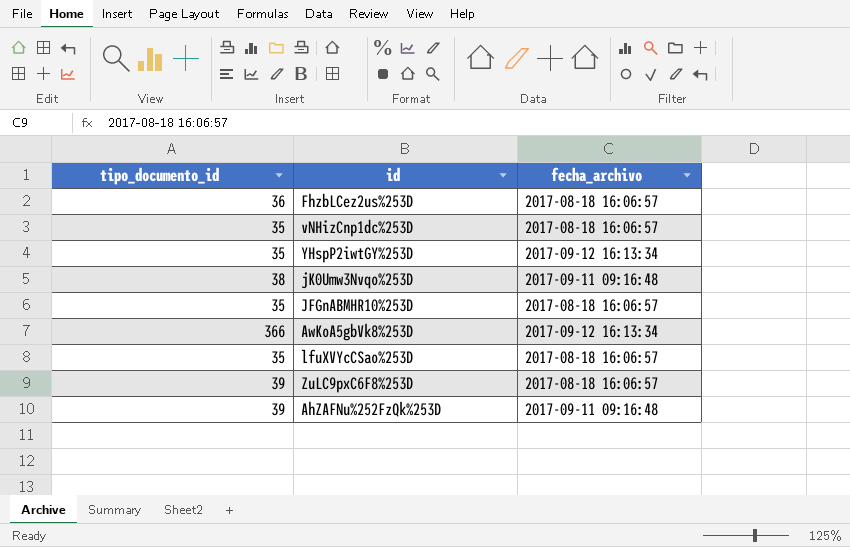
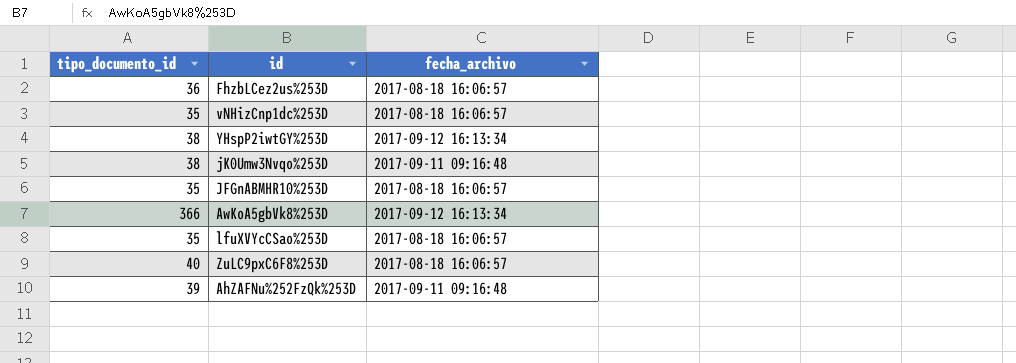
YHspP2iwtGY%253D | tipo_documento_id: 35 -> 38
ZuLC9pxC6F8%253D | tipo_documento_id: 39 -> 40

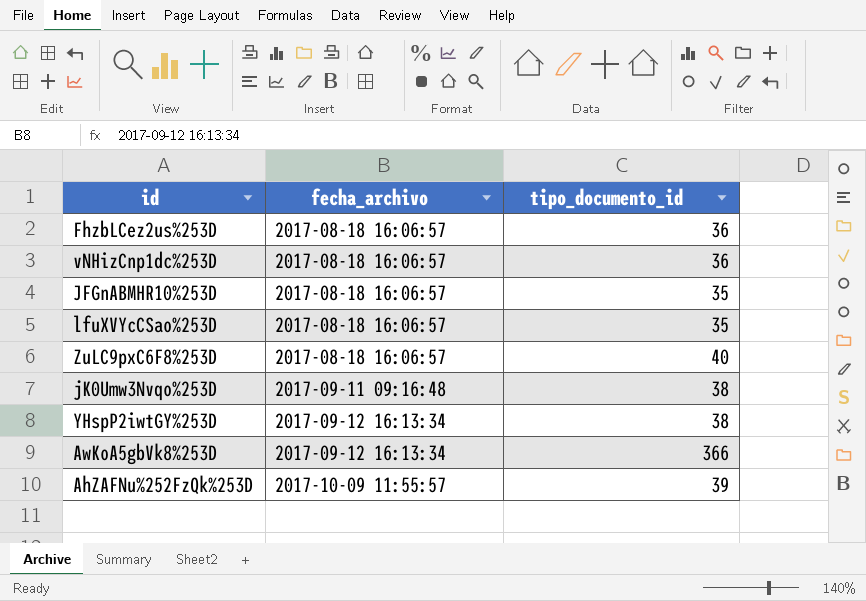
row order: none -> fecha_archivo ascending
column tipo_documento_id | position: 1 -> 3
vNHizCnp1dc%253D | tipo_documento_id: 35 -> 36
AhZAFNu%252FzQk%253D | fecha_archivo: 2017-09-11 09:16:48 -> 2017-10-09 11:55:57

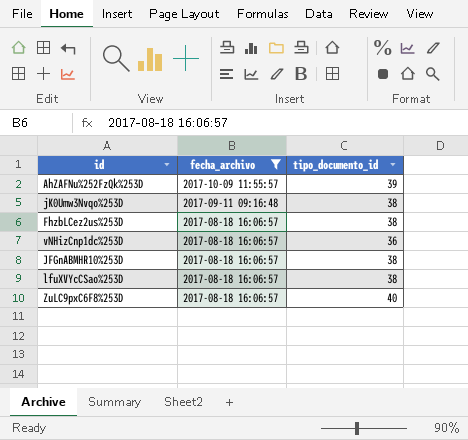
filter: none -> fecha_archivo != 2017-09-12 16:13:34
row order: fecha_archivo ascending -> fecha_archivo descending
FhzbLCez2us%253D | tipo_documento_id: 36 -> 38
JFGnABMHR10%253D | tipo_documento_id: 35 -> 38
lfuXVYcCSao%253D | tipo_documento_id: 35 -> 38

